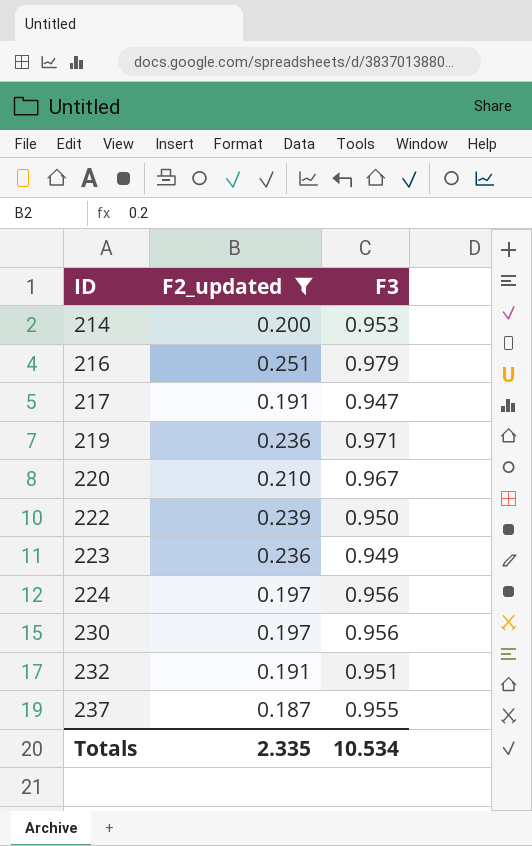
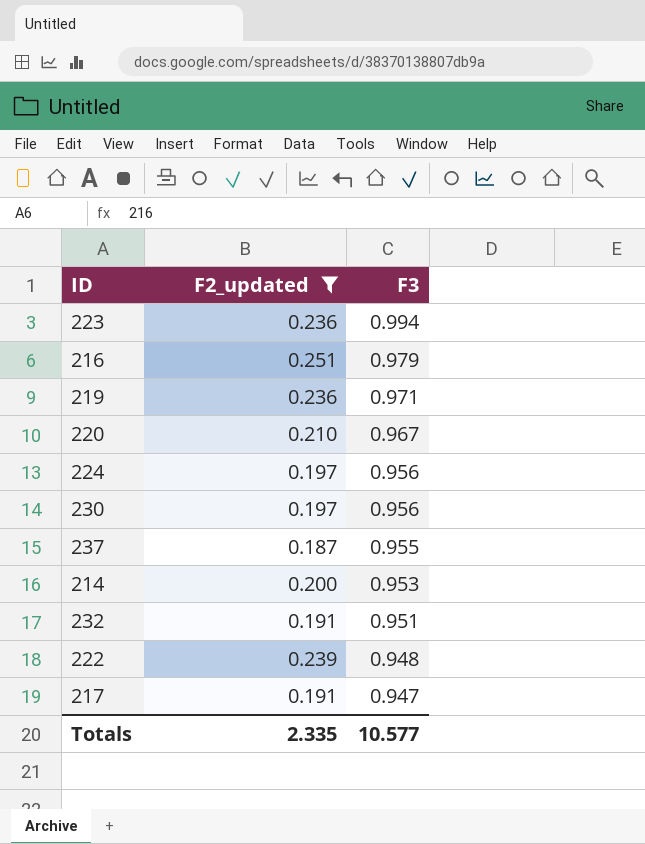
row order: ID ascending -> F3 descending
223 | F3: 0.949 -> 0.994
222 | F3: 0.950 -> 0.948
Totals | F3: 10.534 -> 10.577

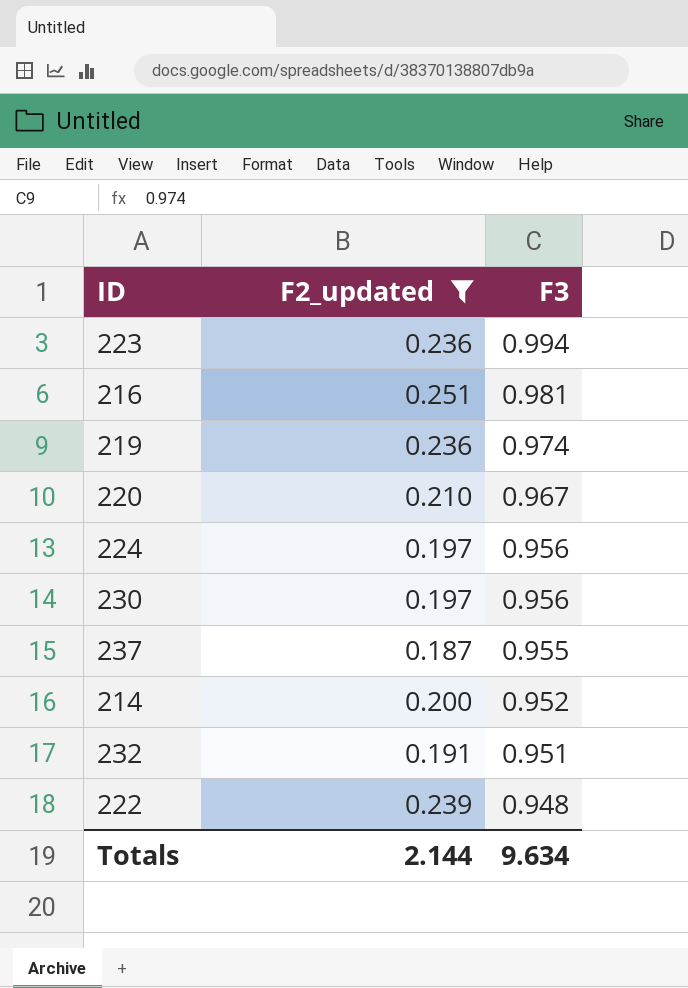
row 217: 0.191 | 0.947 -> none
216 | F3: 0.979 -> 0.981
219 | F3: 0.971 -> 0.974
214 | F3: 0.953 -> 0.952
Totals | F2_updated: 2.335 -> 2.144
Totals | F3: 10.577 -> 9.634

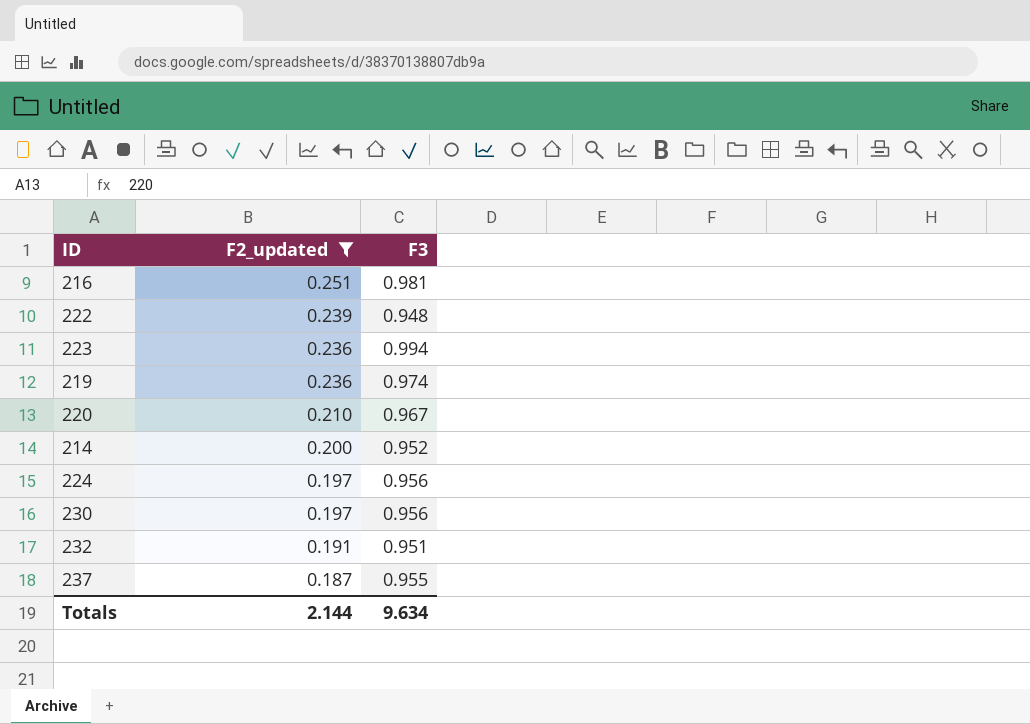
row order: F3 descending -> F2_updated descending

